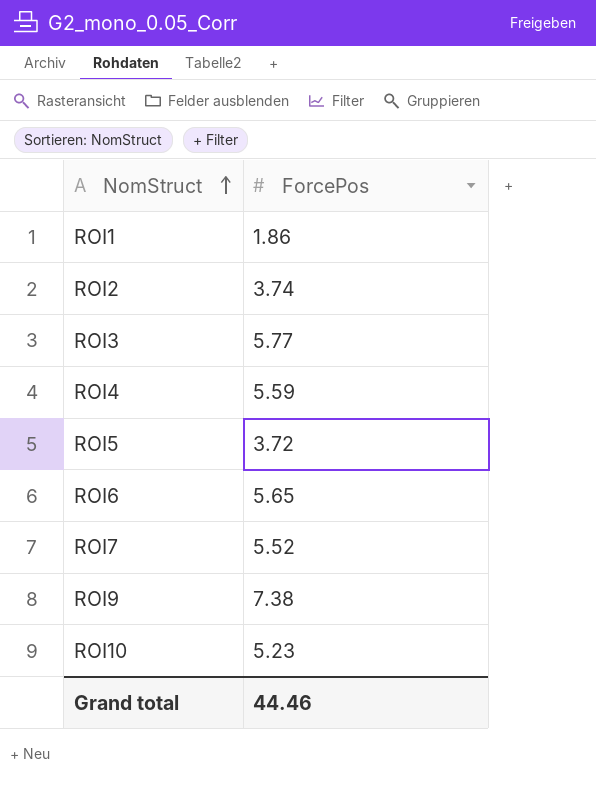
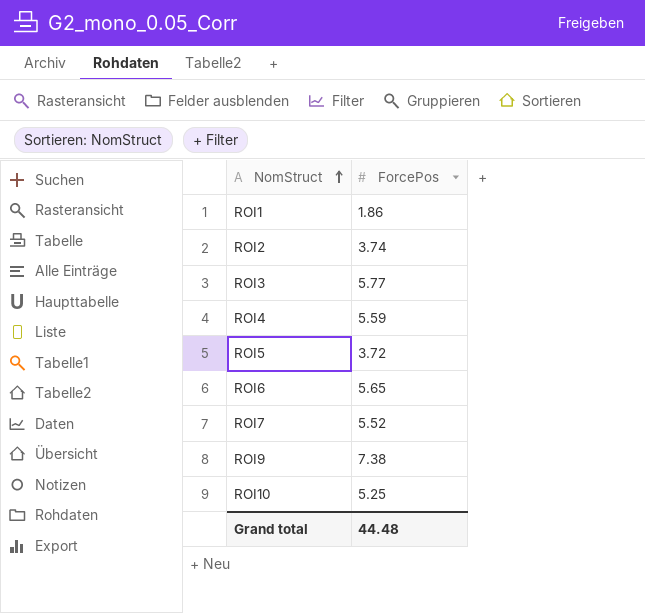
ROI10 | ForcePos: 5.23 -> 5.25
Grand total | ForcePos: 44.46 -> 44.48

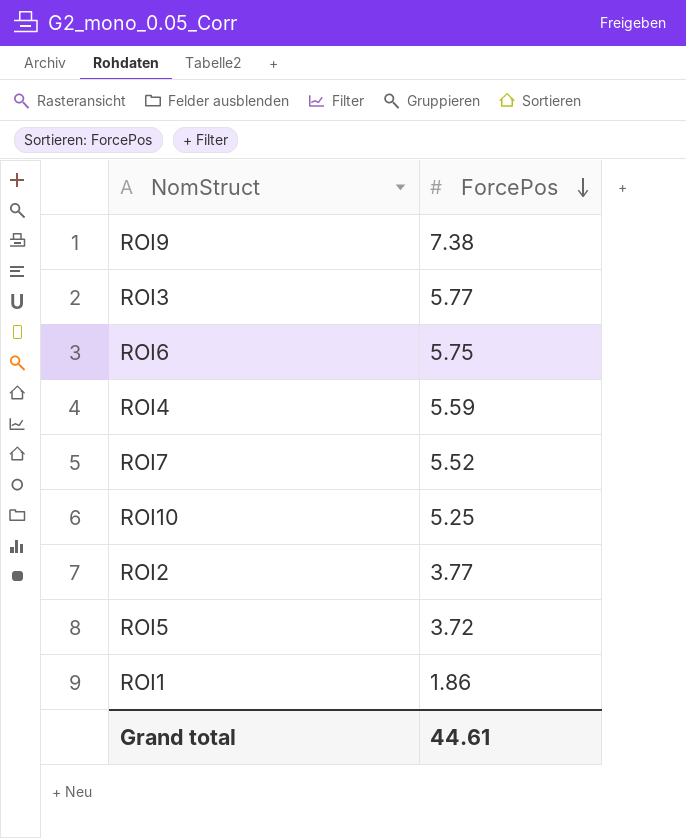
row order: NomStruct ascending -> ForcePos descending
ROI6 | ForcePos: 5.65 -> 5.75
ROI2 | ForcePos: 3.74 -> 3.77
Grand total | ForcePos: 44.48 -> 44.61

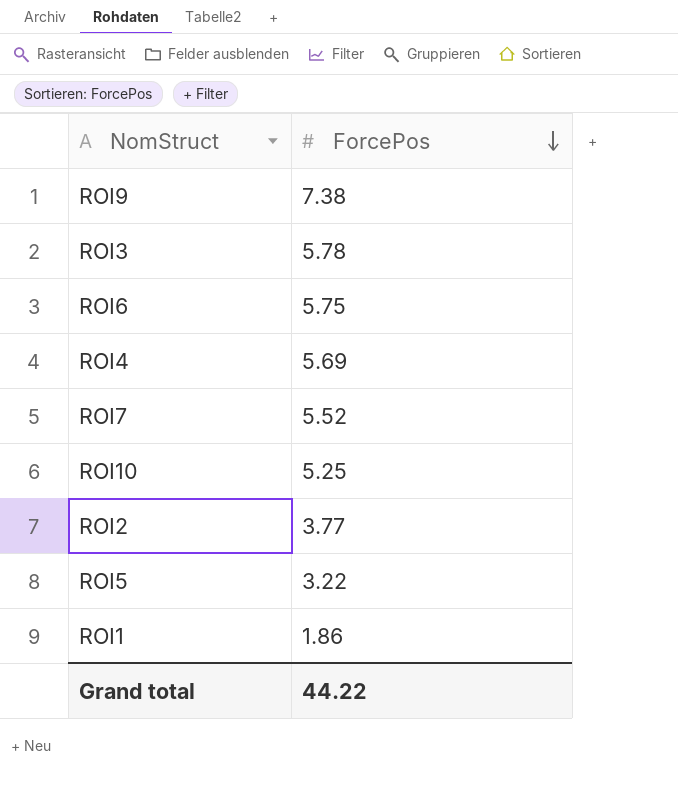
ROI3 | ForcePos: 5.77 -> 5.78
ROI4 | ForcePos: 5.59 -> 5.69
ROI5 | ForcePos: 3.72 -> 3.22
Grand total | ForcePos: 44.61 -> 44.22

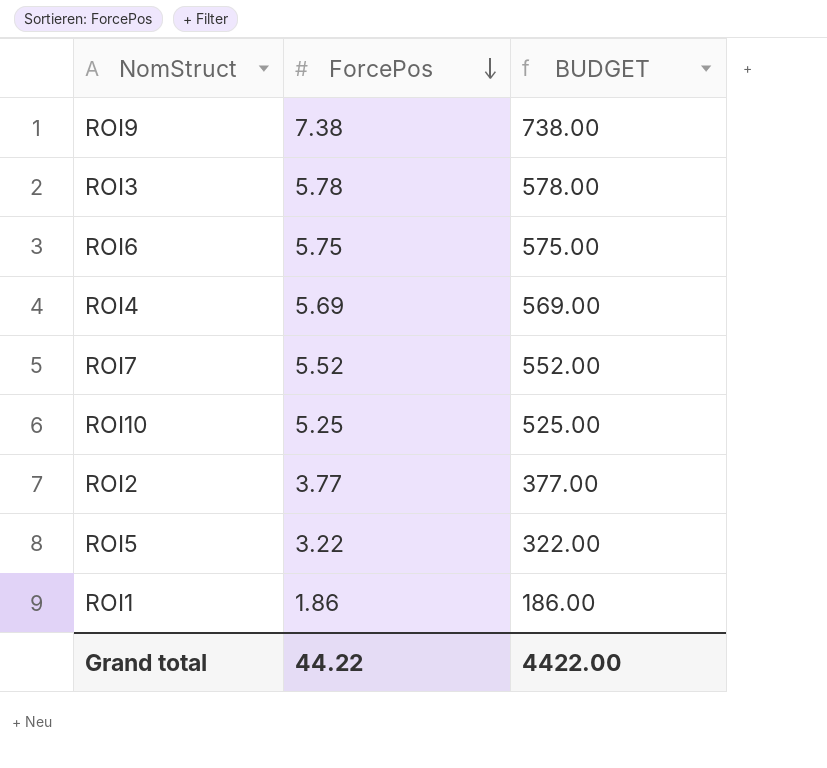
column BUDGET | formula: none -> [ForcePos] * 100

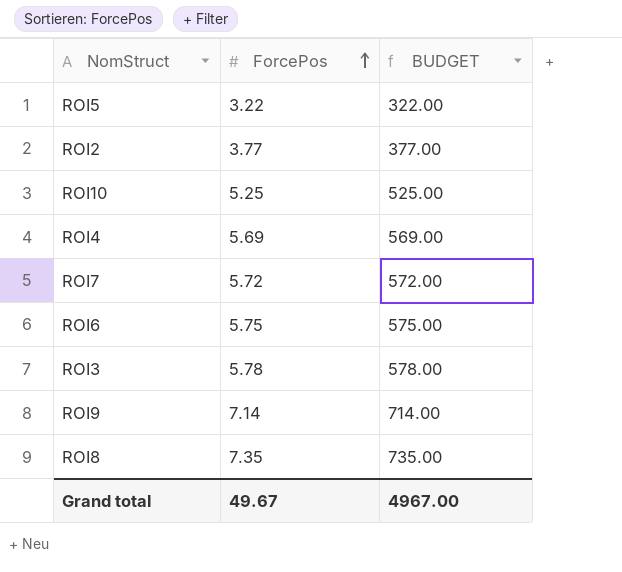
row order: ForcePos descending -> ForcePos ascending
row ROI1: 1.86 | 186.00 -> none
ROI7 | ForcePos: 5.52 -> 5.72
ROI7 | BUDGET: 552.00 -> 572.00
ROI9 | ForcePos: 7.38 -> 7.14
ROI9 | BUDGET: 738.00 -> 714.00
row ROI8: none -> 7.35 | 735.00
Grand total | ForcePos: 44.22 -> 49.67
Grand total | BUDGET: 4422.00 -> 4967.00

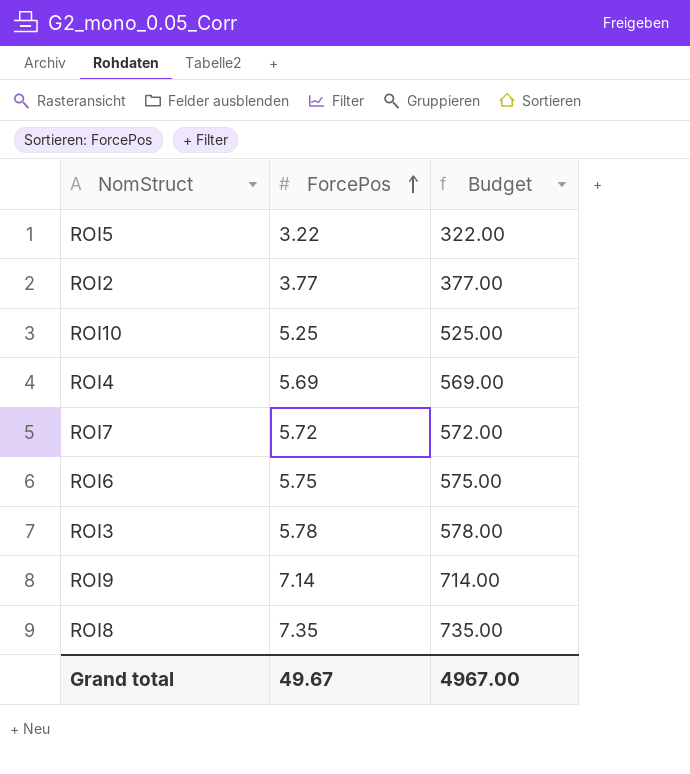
column name: BUDGET -> Budget

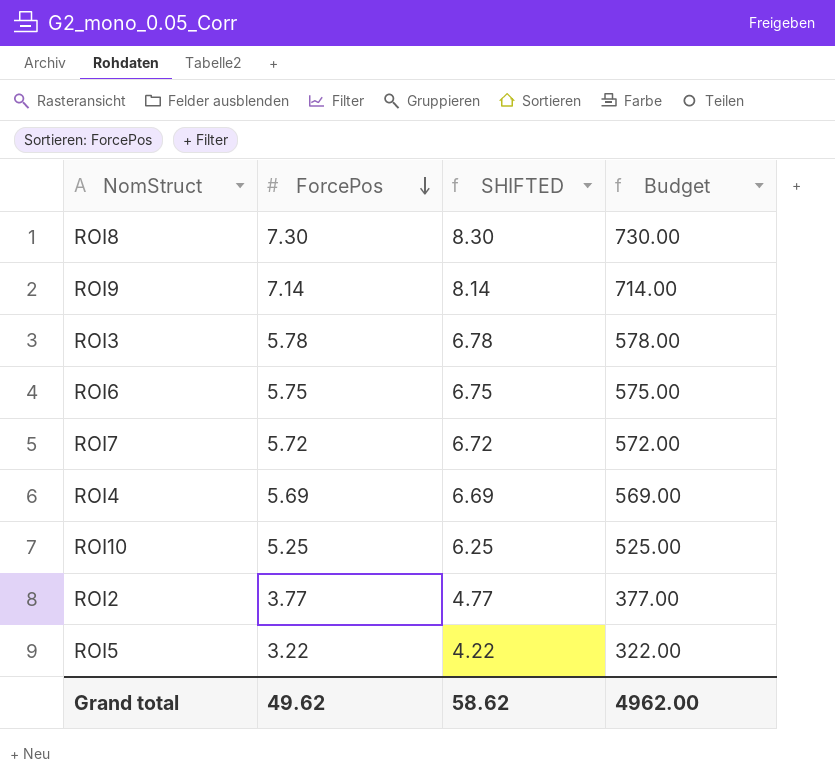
row order: ForcePos ascending -> ForcePos descending
column SHIFTED | formula: none -> [ForcePos] + 1
ROI8 | ForcePos: 7.35 -> 7.30
ROI8 | Budget: 735.00 -> 730.00
Grand total | ForcePos: 49.67 -> 49.62
Grand total | Budget: 4967.00 -> 4962.00

